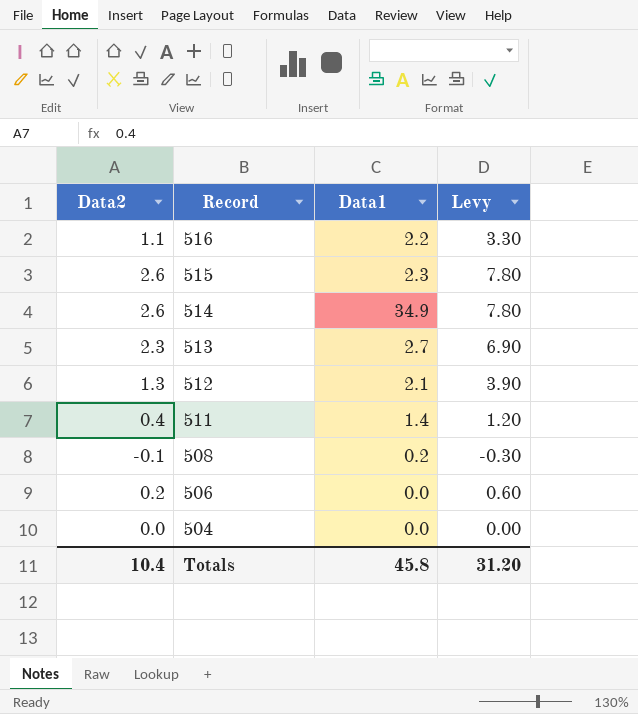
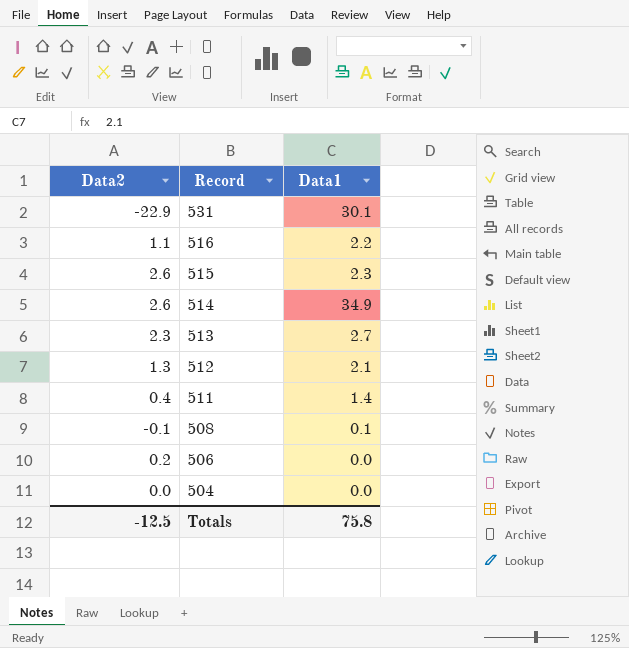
column Levy | formula: [Data2] * 3 -> none
row 531: none -> -22.9 | 30.1
508 | Data1: 0.2 -> 0.1
Totals | Data2: 10.4 -> -12.5
Totals | Data1: 45.8 -> 75.8

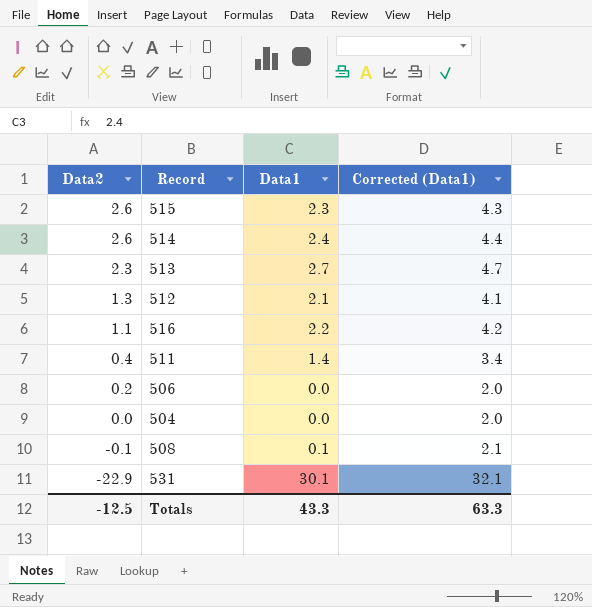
row order: Record descending -> Data2 descending
column Corrected (Data1) | formula: none -> [Data1] + 2
514 | Data1: 34.9 -> 2.4
Totals | Data1: 75.8 -> 43.3

